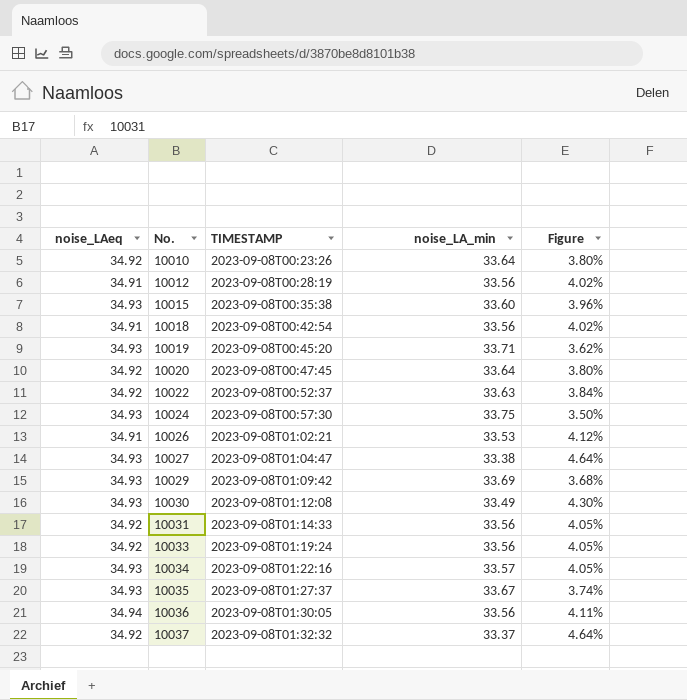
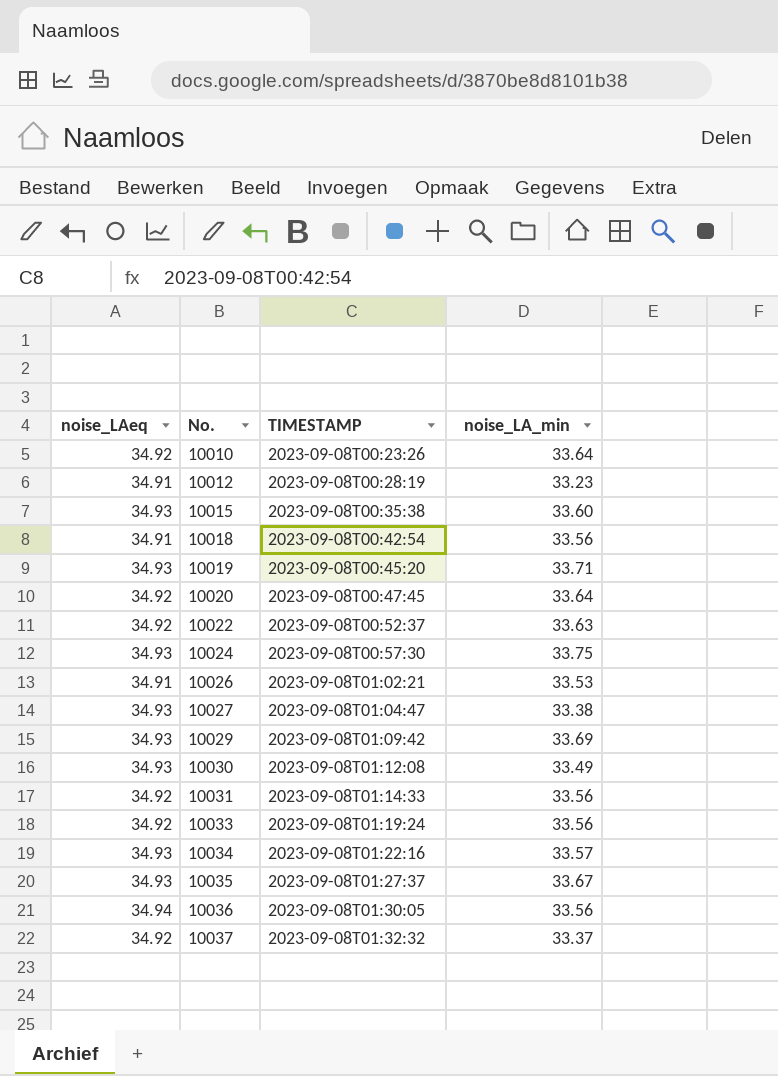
column Figure | formula: ([noise_LAeq] - [noise_LA_min]) / [noise_LA_min] -> none
10012 | noise_LA_min: 33.56 -> 33.23

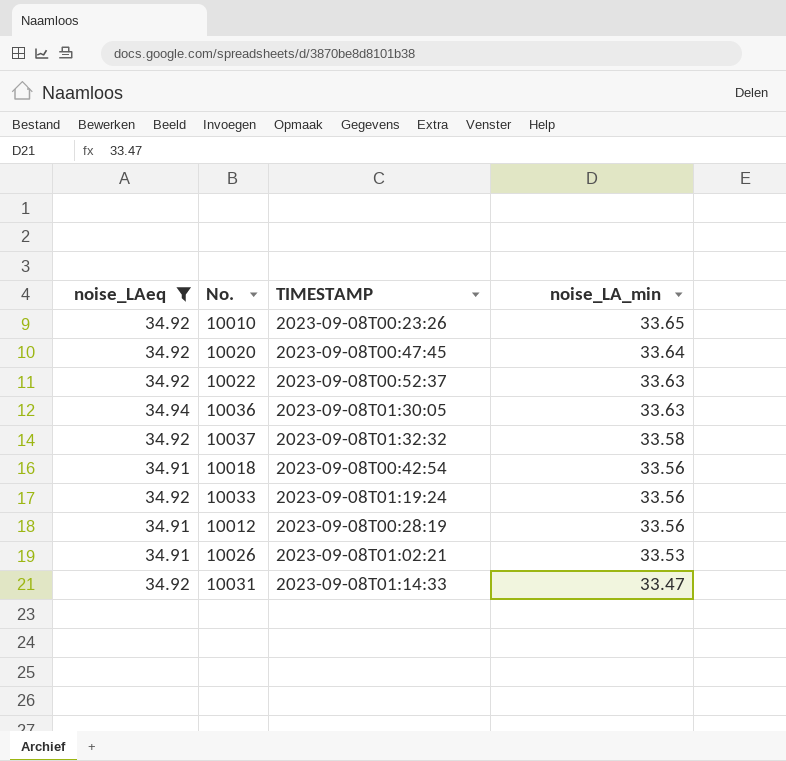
filter: none -> noise_LAeq != 34.93
row order: No. ascending -> noise_LA_min descending
10010 | noise_LA_min: 33.64 -> 33.65
10036 | noise_LA_min: 33.56 -> 33.63
10037 | noise_LA_min: 33.37 -> 33.58
10012 | noise_LA_min: 33.23 -> 33.56
10031 | noise_LA_min: 33.56 -> 33.47

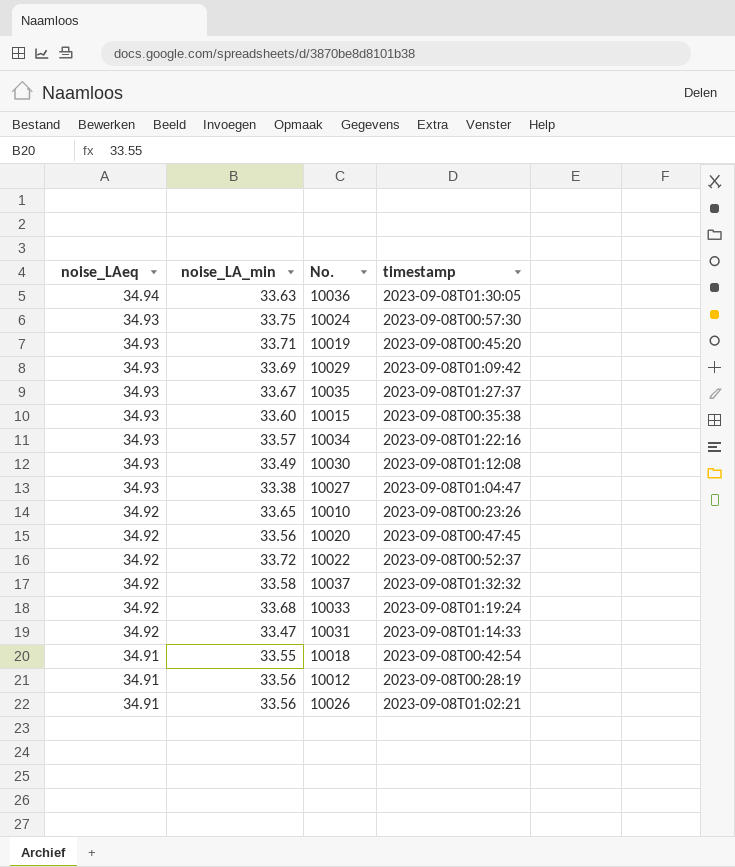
filter: noise_LAeq != 34.93 -> none
row order: noise_LA_min descending -> noise_LAeq descending
column noise_LA_min | position: 4 -> 2
column name: TIMESTAMP -> timestamp
10020 | noise_LA_min: 33.64 -> 33.56
10022 | noise_LA_min: 33.63 -> 33.72
10033 | noise_LA_min: 33.56 -> 33.68
10018 | noise_LA_min: 33.56 -> 33.55
10026 | noise_LA_min: 33.53 -> 33.56

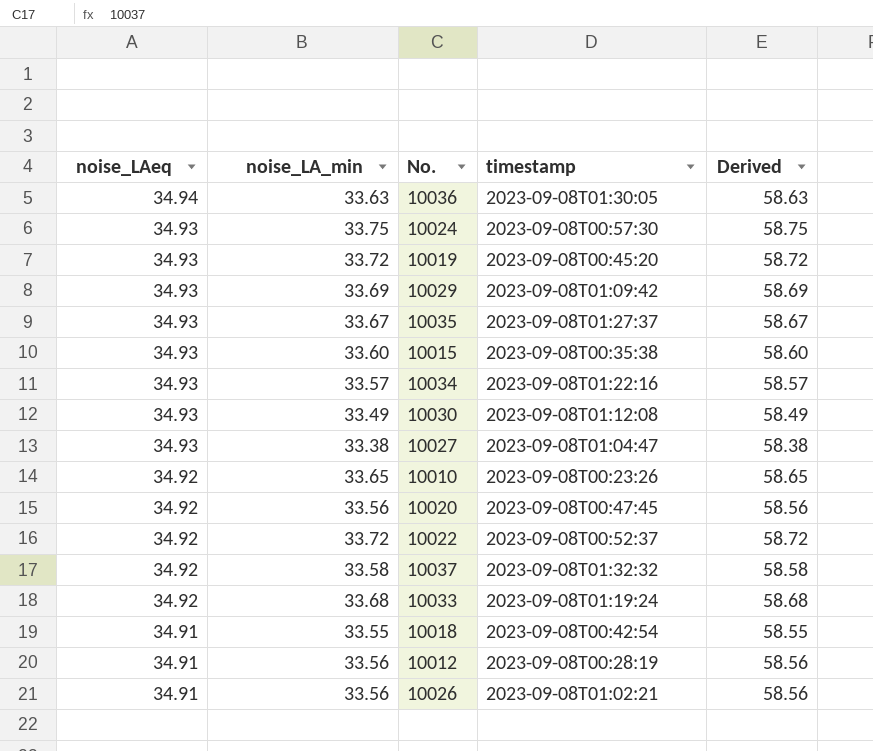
column Derived | formula: none -> [noise_LA_min] + 25
row 10031: 34.92 | 33.47 | 2023-09-08T01:14:33 -> none
10019 | noise_LA_min: 33.71 -> 33.72

